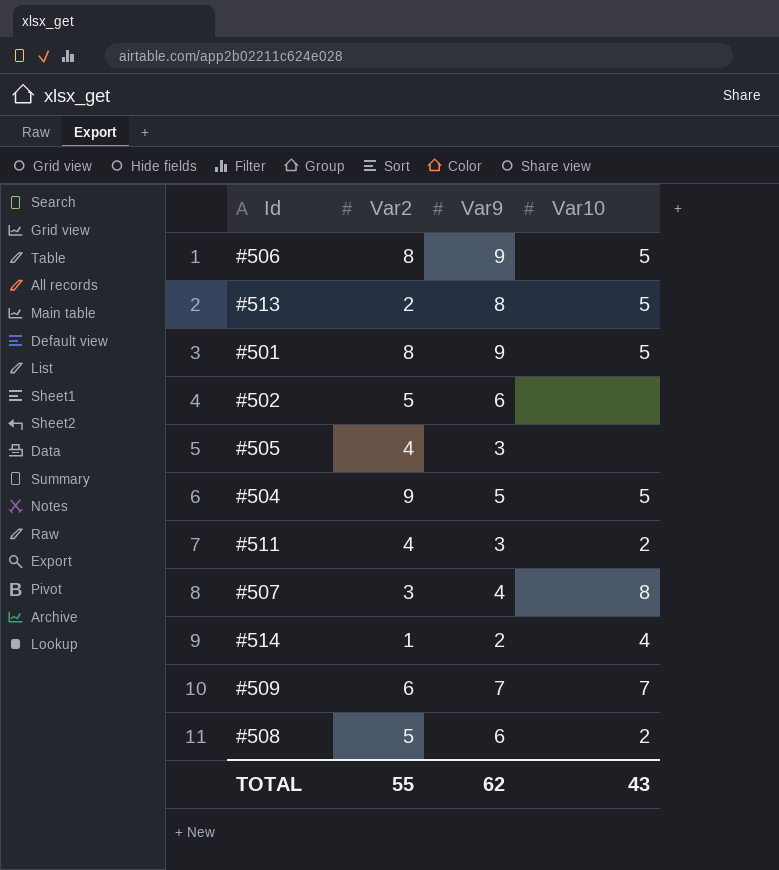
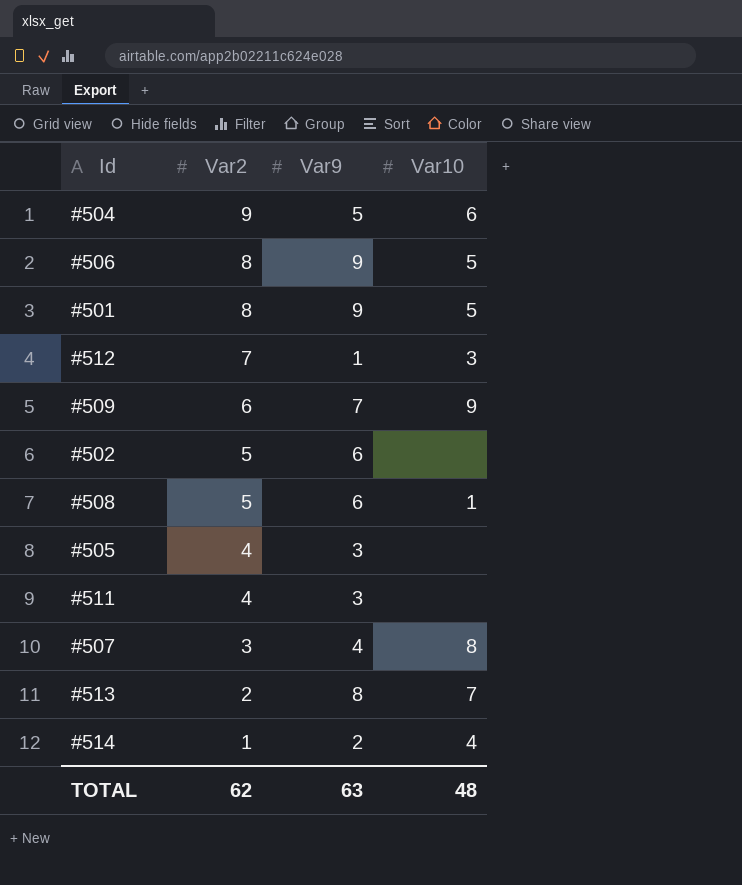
row order: none -> Var2 descending
#504 | Var10: 5 -> 6
row #512: none -> 7 | 1 | 3
#509 | Var10: 7 -> 9
#508 | Var10: 2 -> 1
#511 | Var10: 2 -> none
#513 | Var10: 5 -> 7
TOTAL | Var2: 55 -> 62
TOTAL | Var9: 62 -> 63
TOTAL | Var10: 43 -> 48

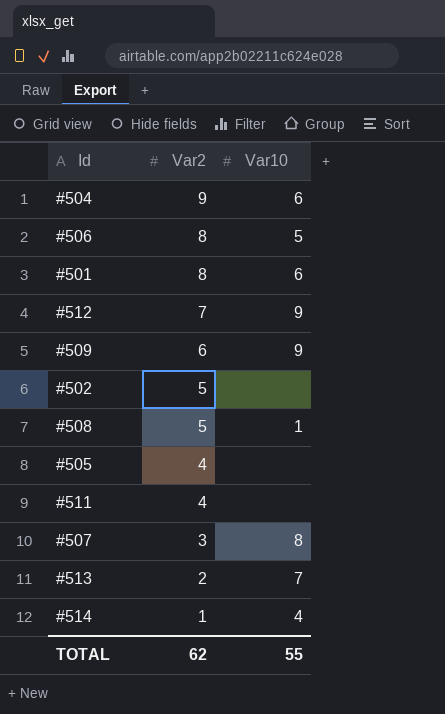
column Var9 | position: 3 -> none
#501 | Var10: 5 -> 6
#512 | Var10: 3 -> 9
TOTAL | Var10: 48 -> 55

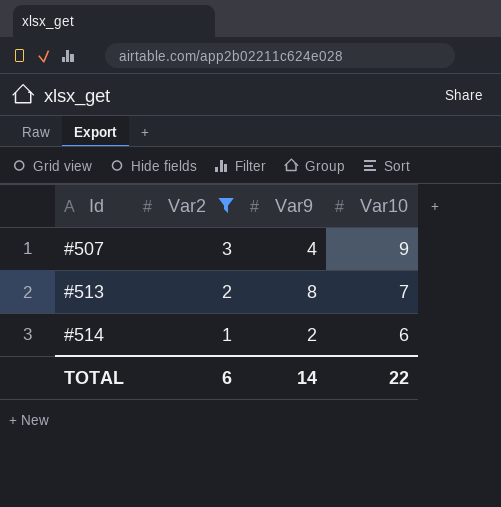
filter: none -> Var2 <= 3
column Var9 | position: none -> 3
#507 | Var10: 8 -> 9
#514 | Var10: 4 -> 6
TOTAL | Var2: 62 -> 6
TOTAL | Var10: 55 -> 22

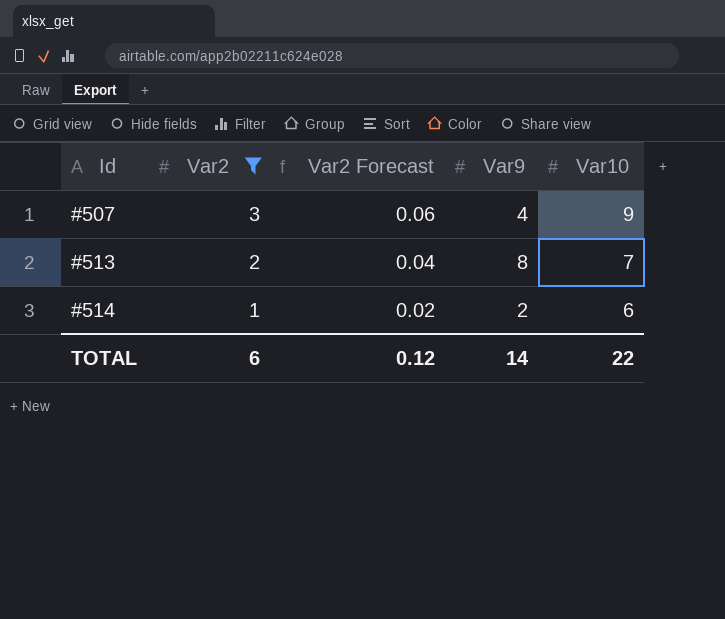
column Var2 Forecast | formula: none -> [Var2] * 0.02

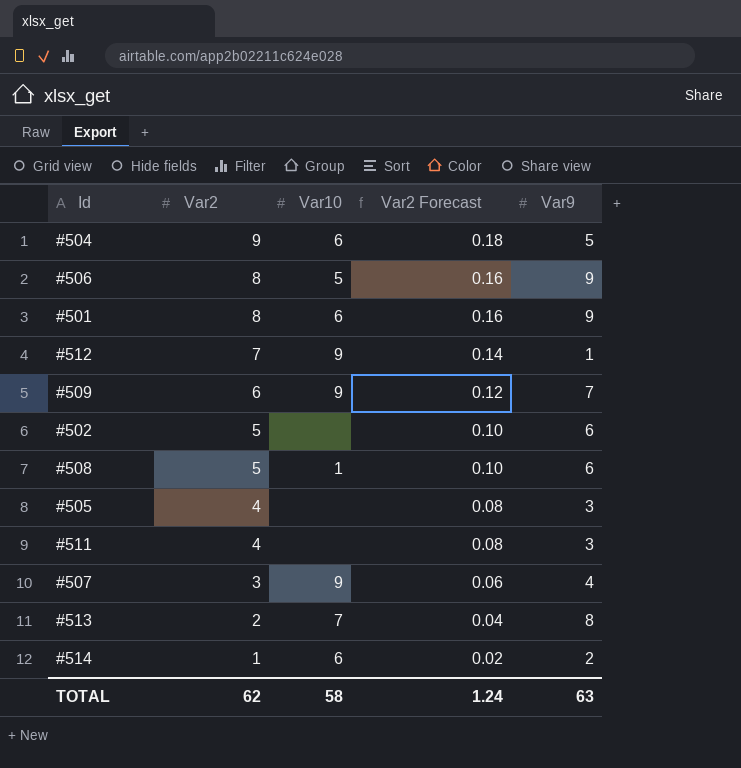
filter: Var2 <= 3 -> none
column Var10 | position: 5 -> 3
TOTAL | Var2: 6 -> 62
TOTAL | Var10: 22 -> 58
TOTAL | Var2 Forecast: 0.12 -> 1.24
TOTAL | Var9: 14 -> 63

